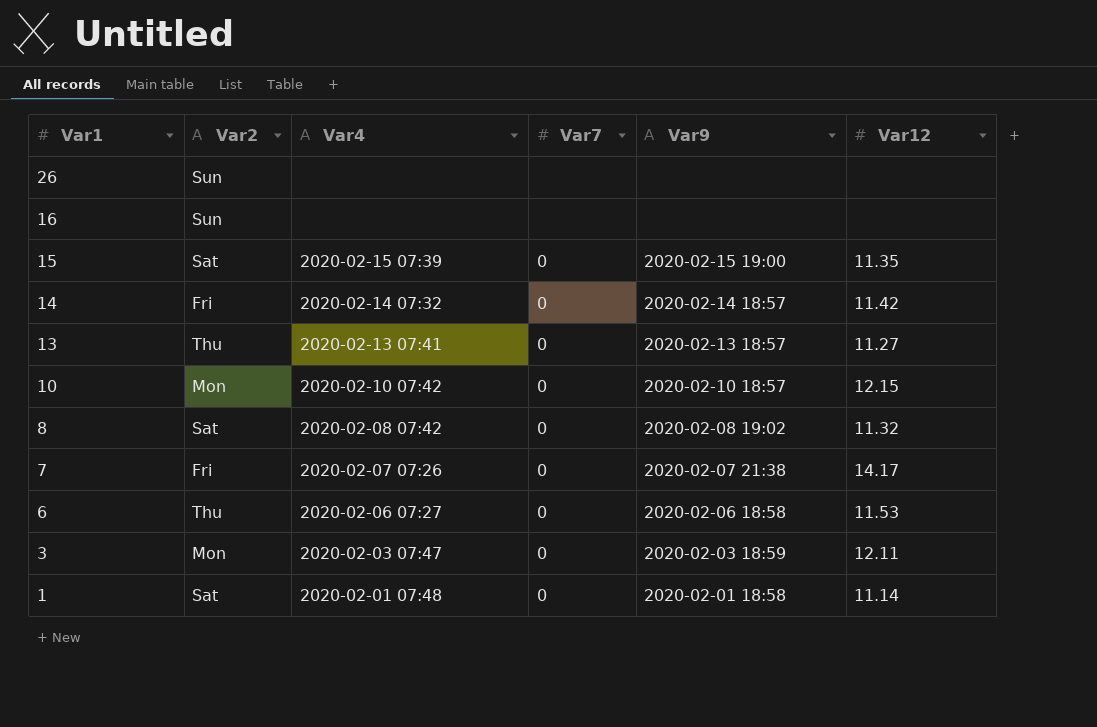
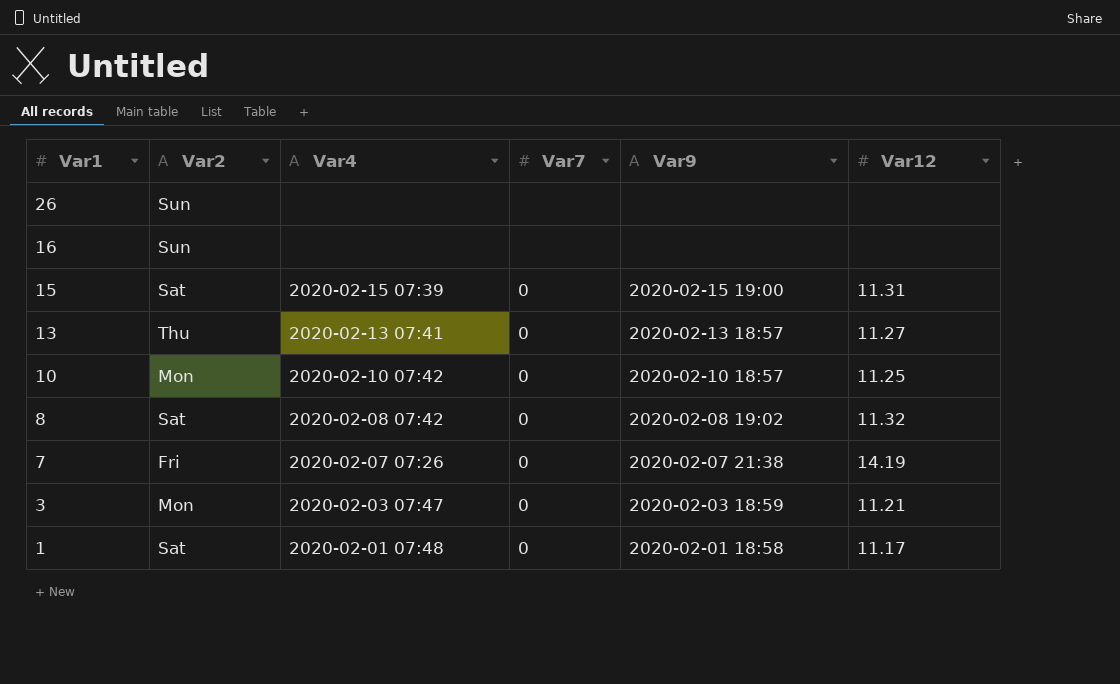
row 14: Fri | 2020-02-14 07:32 | 0 | 2020-02-14 18:57 | 11.42 -> none
row 6: Thu | 2020-02-06 07:27 | 0 | 2020-02-06 18:58 | 11.53 -> none
15 | Var12: 11.35 -> 11.31
10 | Var12: 12.15 -> 11.25
7 | Var12: 14.17 -> 14.19
3 | Var12: 12.11 -> 11.21
1 | Var12: 11.14 -> 11.17

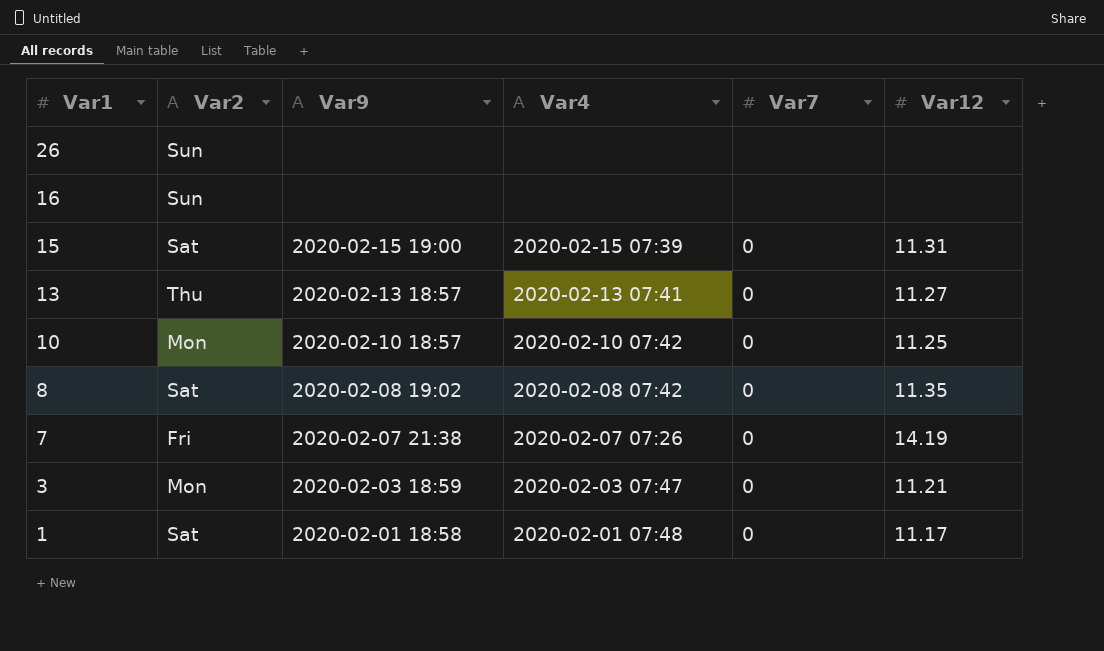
column Var9 | position: 5 -> 3
8 | Var12: 11.32 -> 11.35

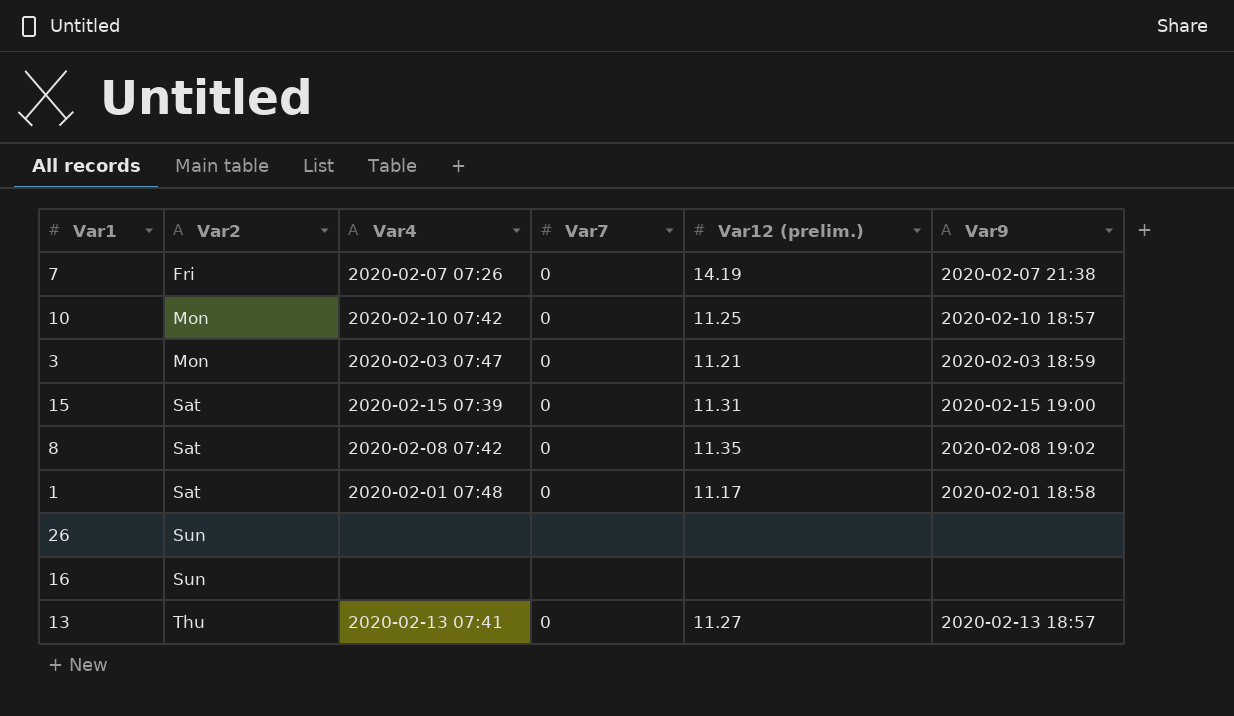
row order: Var1 descending -> Var2 ascending
column name: Var12 -> Var12 (prelim.)
column Var9 | position: 3 -> 6

